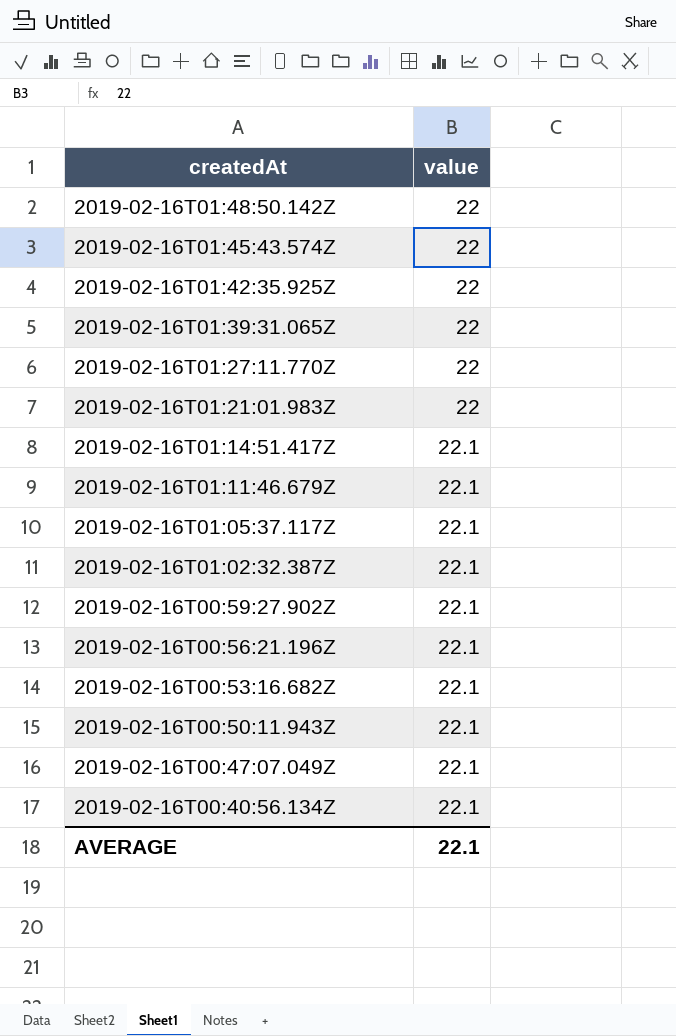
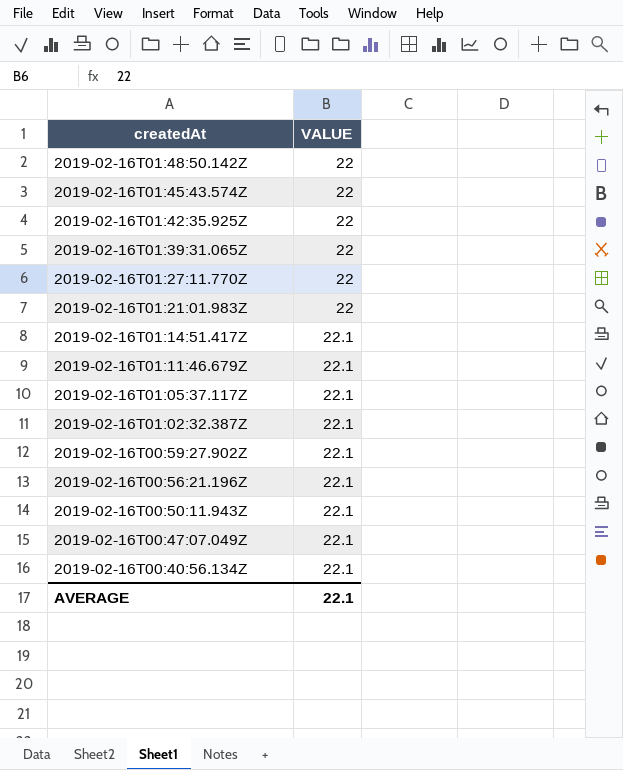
column name: value -> VALUE
row 2019-02-16T00:53:16.682Z: 22.1 -> none

